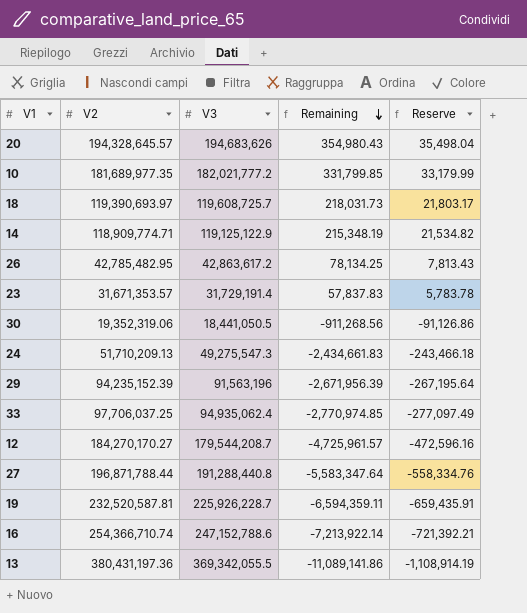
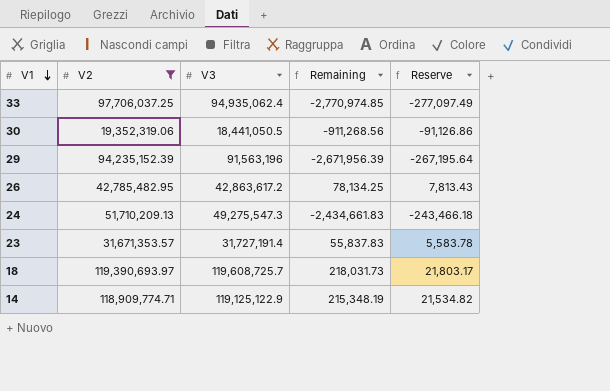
filter: none -> V2 <= 119,390,693.97
row order: Remaining descending -> V1 descending
23 | V3: 31,729,191.4 -> 31,727,191.4
23 | Remaining: 57,837.83 -> 55,837.83
23 | Reserve: 5,783.78 -> 5,583.78

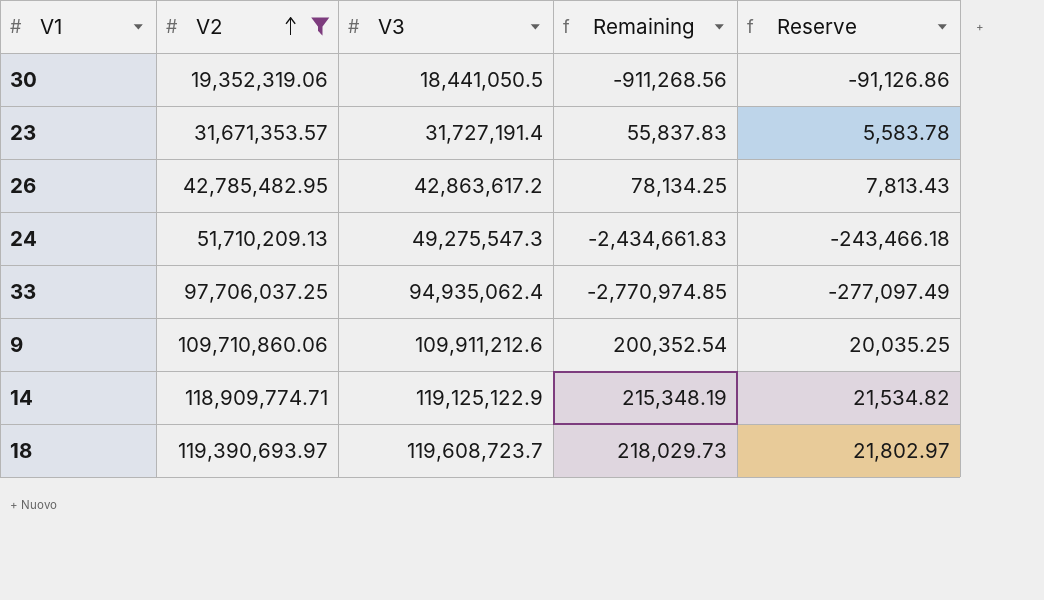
row order: V1 descending -> V2 ascending
row 29: 94,235,152.39 | 91,563,196 | -2,671,956.39 | -267,195.64 -> none
row 9: none -> 109,710,860.06 | 109,911,212.6 | 200,352.54 | 20,035.25
18 | V3: 119,608,725.7 -> 119,608,723.7
18 | Remaining: 218,031.73 -> 218,029.73
18 | Reserve: 21,803.17 -> 21,802.97

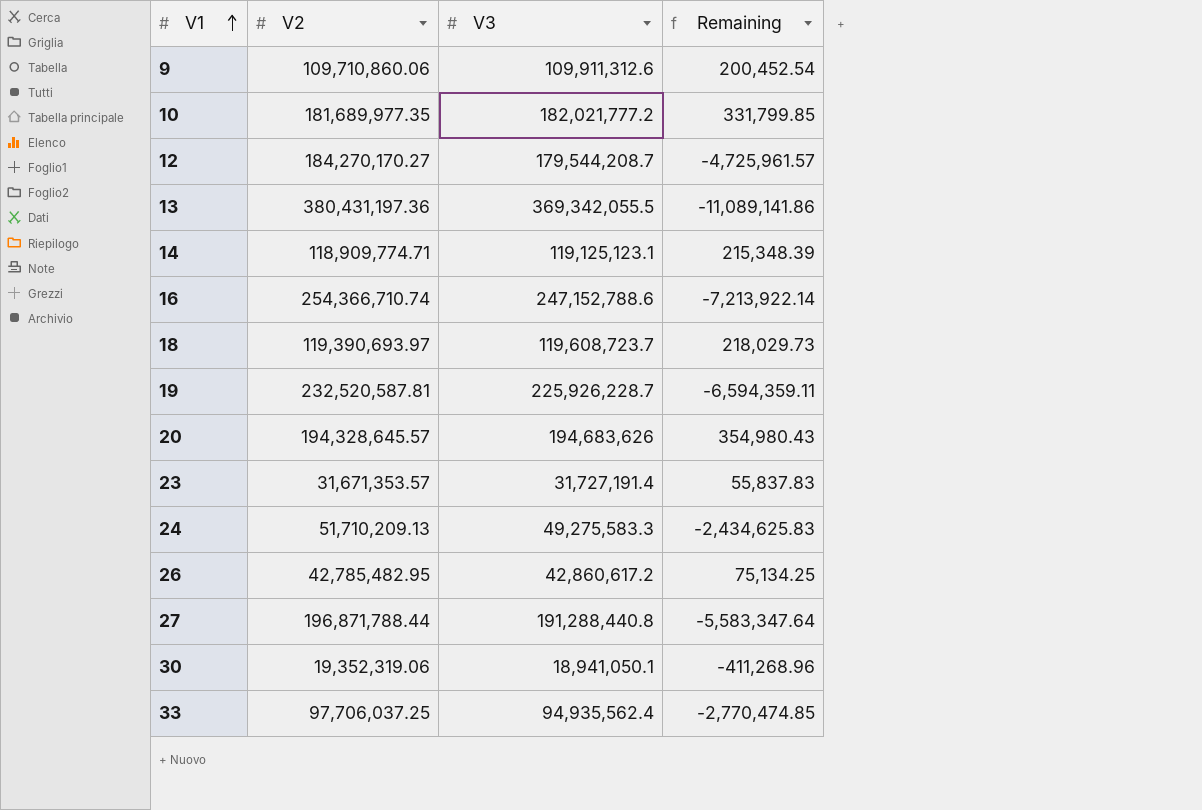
filter: V2 <= 119,390,693.97 -> none
row order: V2 ascending -> V1 ascending
column Reserve | formula: [Remaining] * 0.1 -> none
9 | V3: 109,911,212.6 -> 109,911,312.6
9 | Remaining: 200,352.54 -> 200,452.54
14 | V3: 119,125,122.9 -> 119,125,123.1
14 | Remaining: 215,348.19 -> 215,348.39
24 | V3: 49,275,547.3 -> 49,275,583.3
24 | Remaining: -2,434,661.83 -> -2,434,625.83
26 | V3: 42,863,617.2 -> 42,860,617.2
26 | Remaining: 78,134.25 -> 75,134.25
30 | V3: 18,441,050.5 -> 18,941,050.1
30 | Remaining: -911,268.56 -> -411,268.96
33 | V3: 94,935,062.4 -> 94,935,562.4
33 | Remaining: -2,770,974.85 -> -2,770,474.85

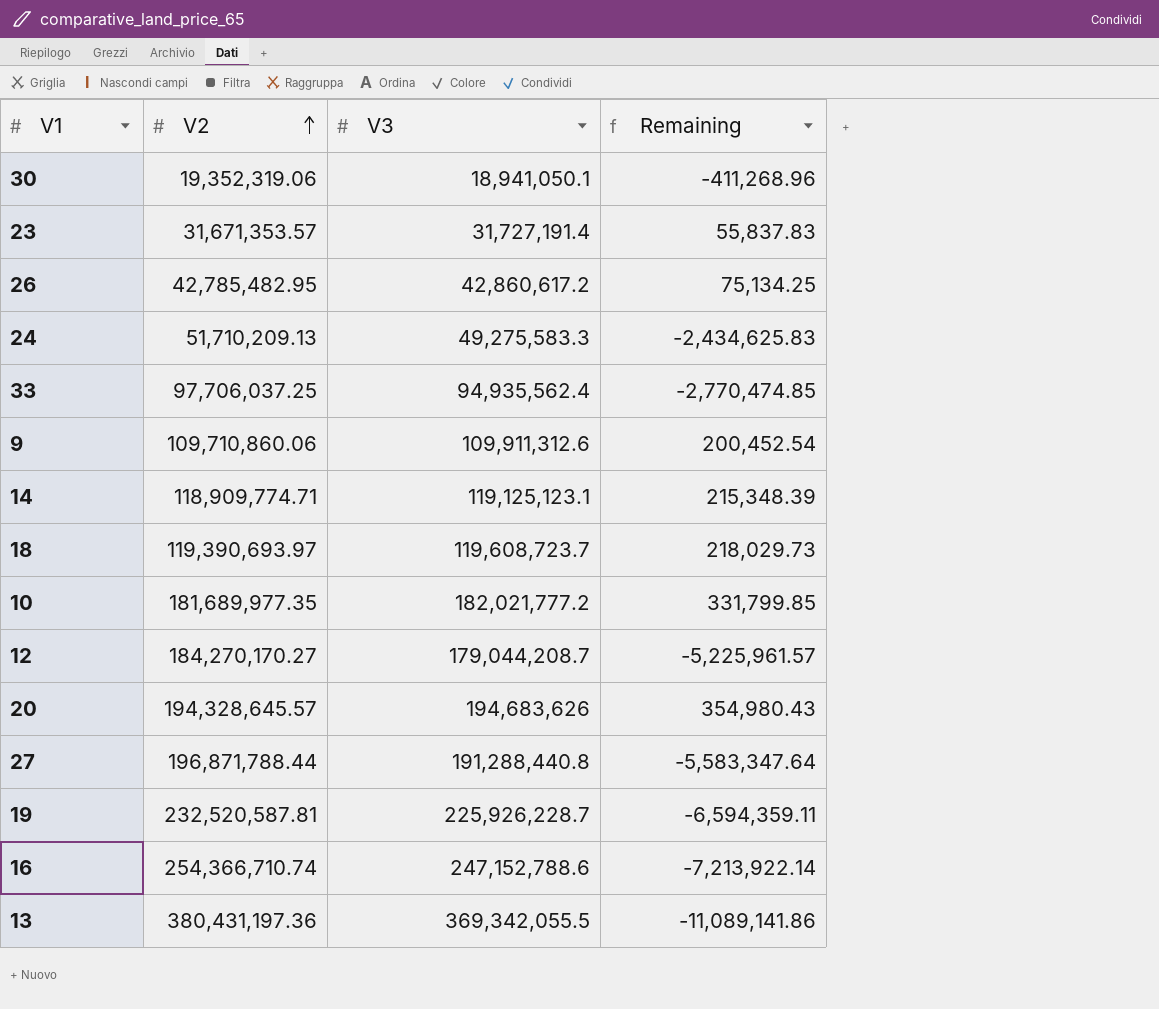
row order: V1 ascending -> V2 ascending
12 | V3: 179,544,208.7 -> 179,044,208.7
12 | Remaining: -4,725,961.57 -> -5,225,961.57

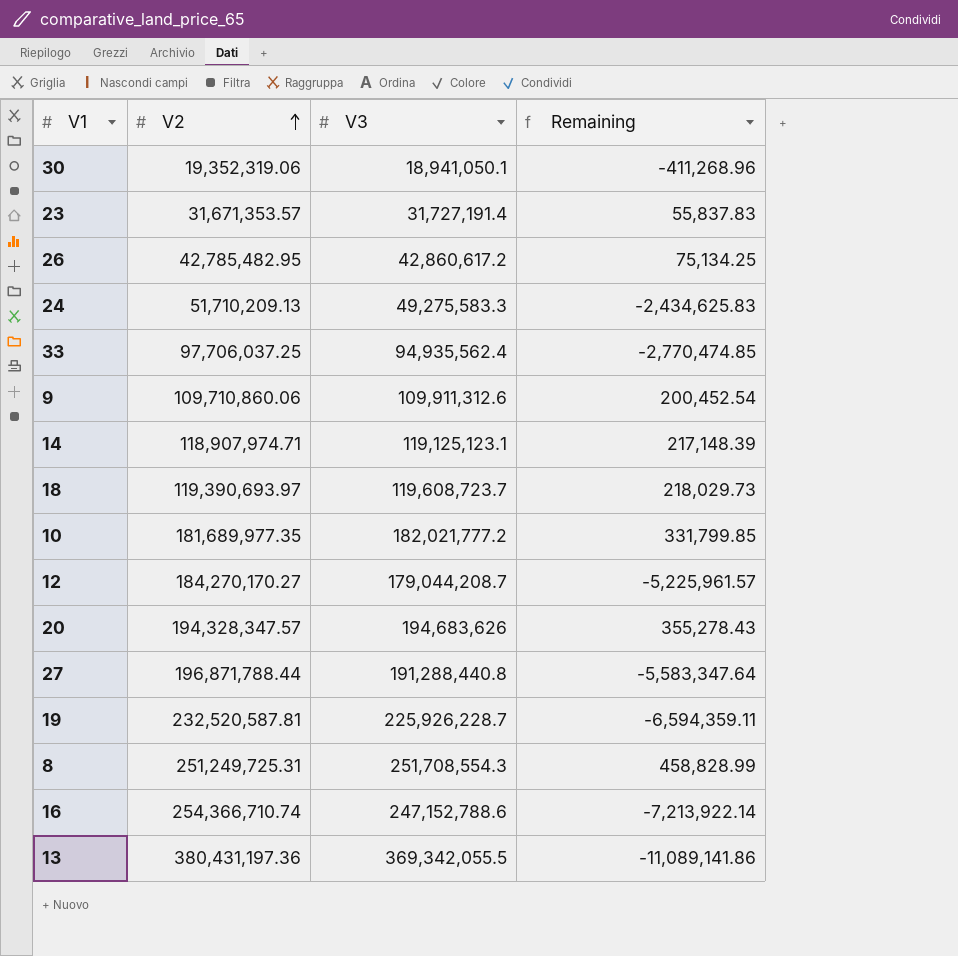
14 | V2: 118,909,774.71 -> 118,907,974.71
14 | Remaining: 215,348.39 -> 217,148.39
20 | V2: 194,328,645.57 -> 194,328,347.57
20 | Remaining: 354,980.43 -> 355,278.43
row 8: none -> 251,249,725.31 | 251,708,554.3 | 458,828.99

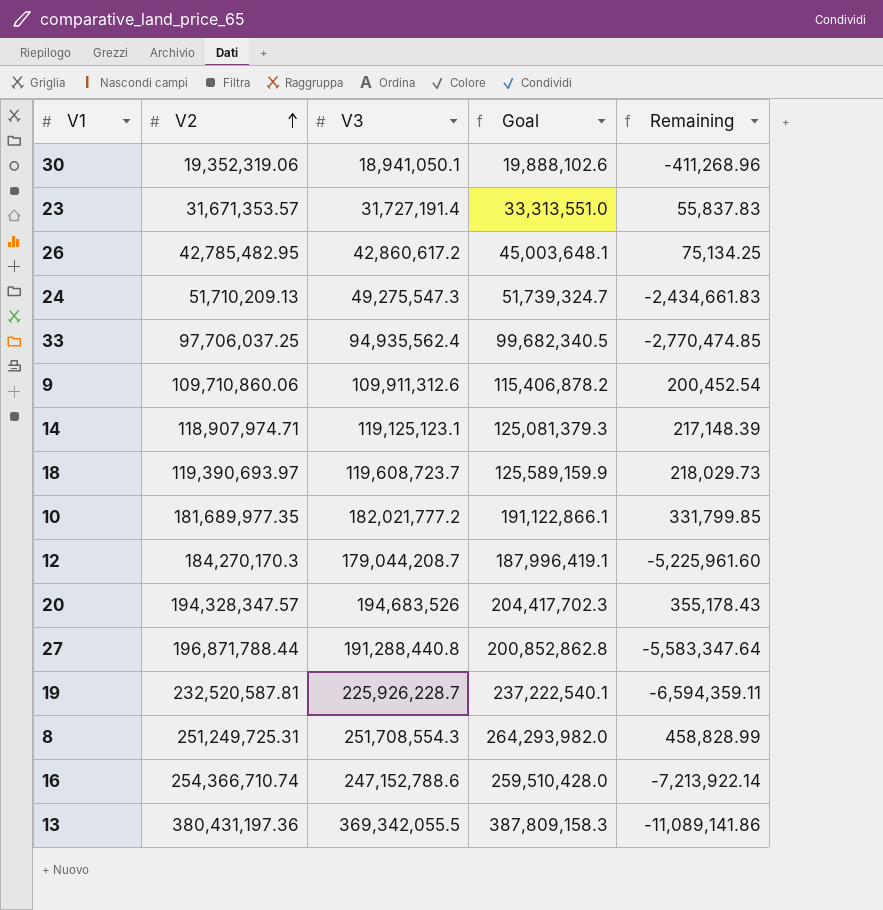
column Goal | formula: none -> [V3] * 1.05
24 | V3: 49,275,583.3 -> 49,275,547.3
24 | Remaining: -2,434,625.83 -> -2,434,661.83
12 | V2: 184,270,170.27 -> 184,270,170.3
12 | Remaining: -5,225,961.57 -> -5,225,961.60
20 | V3: 194,683,626 -> 194,683,526
20 | Remaining: 355,278.43 -> 355,178.43

